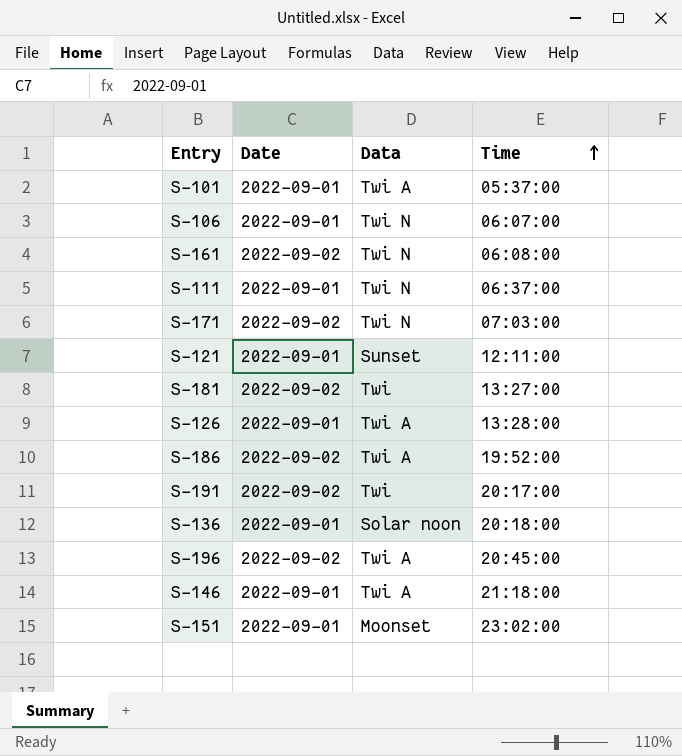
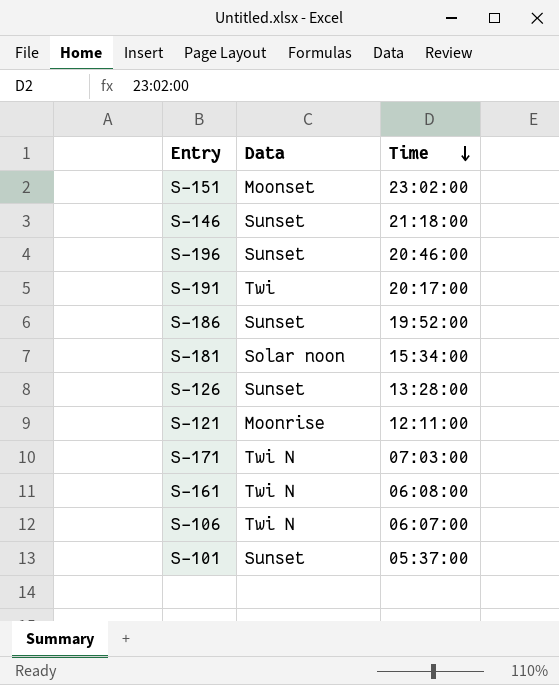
row order: Time ascending -> Time descending
column Date | position: 2 -> none
row S-111: 2022-09-01 | Twi N | 06:37:00 -> none
row S-136: 2022-09-01 | Solar noon | 20:18:00 -> none
S-146 | Data: Twi A -> Sunset
S-196 | Data: Twi A -> Sunset
S-196 | Time: 20:45:00 -> 20:46:00
S-186 | Data: Twi A -> Sunset
S-181 | Data: Twi -> Solar noon
S-181 | Time: 13:27:00 -> 15:34:00
S-126 | Data: Twi A -> Sunset
S-121 | Data: Sunset -> Moonrise
S-101 | Data: Twi A -> Sunset

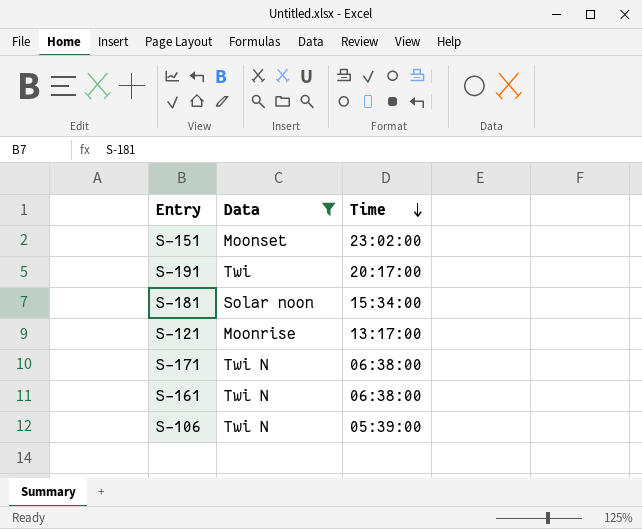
filter: none -> Data != Sunset
S-121 | Time: 12:11:00 -> 13:17:00
S-171 | Time: 07:03:00 -> 06:38:00
S-161 | Time: 06:08:00 -> 06:38:00
S-106 | Time: 06:07:00 -> 05:39:00

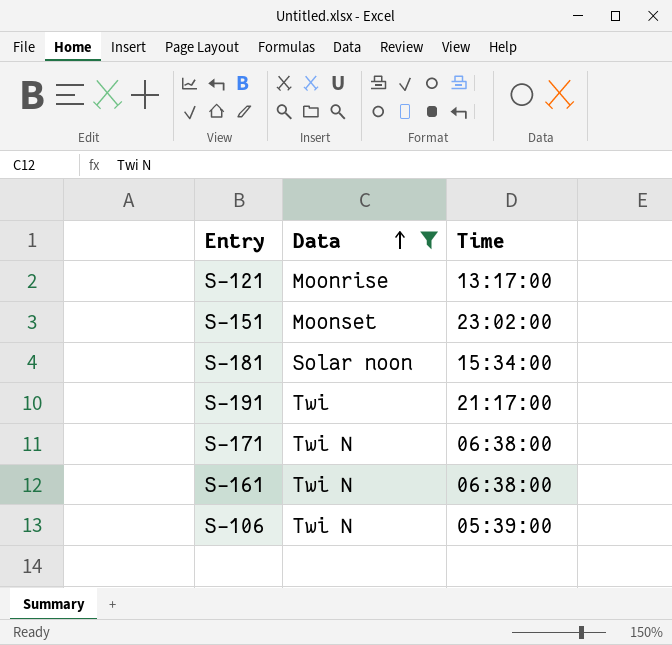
row order: Time descending -> Data ascending
S-191 | Time: 20:17:00 -> 21:17:00

